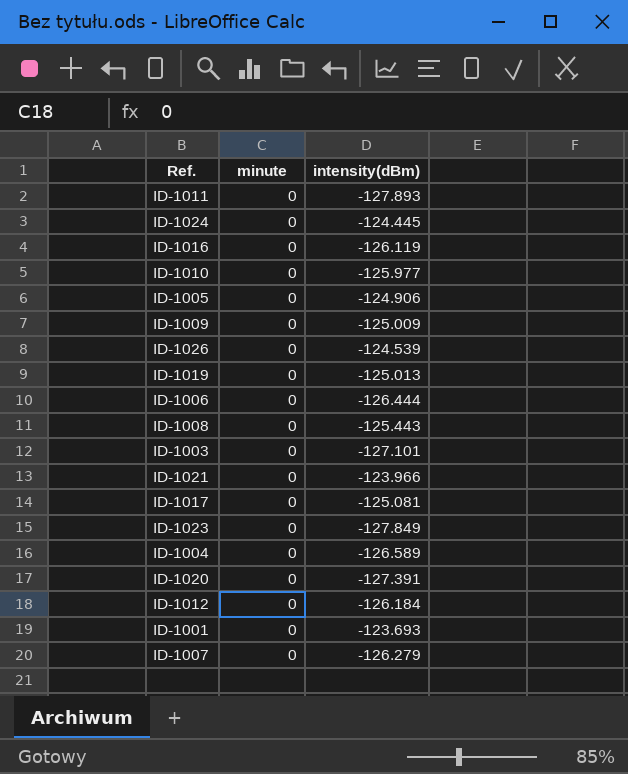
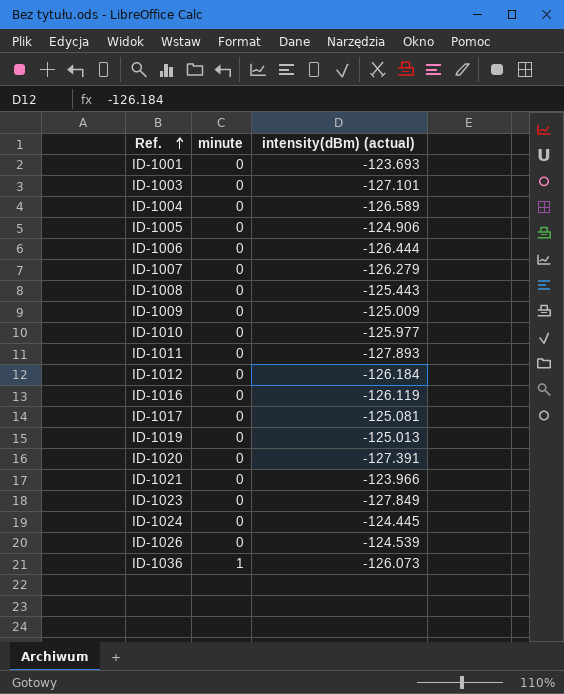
row order: none -> Ref. ascending
column name: intensity(dBm) -> intensity(dBm) (actual)
row ID-1036: none -> 1 | -126.073

